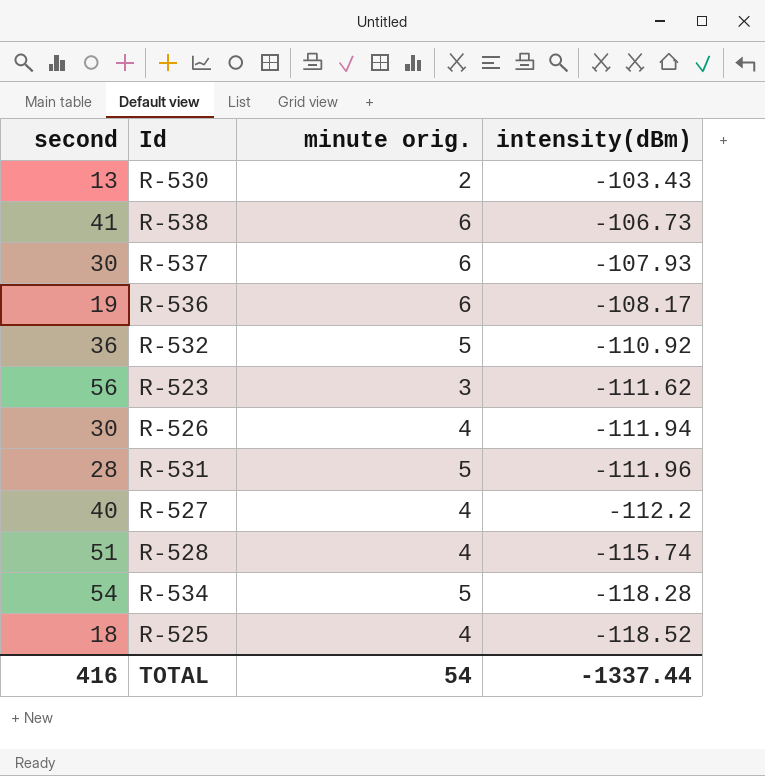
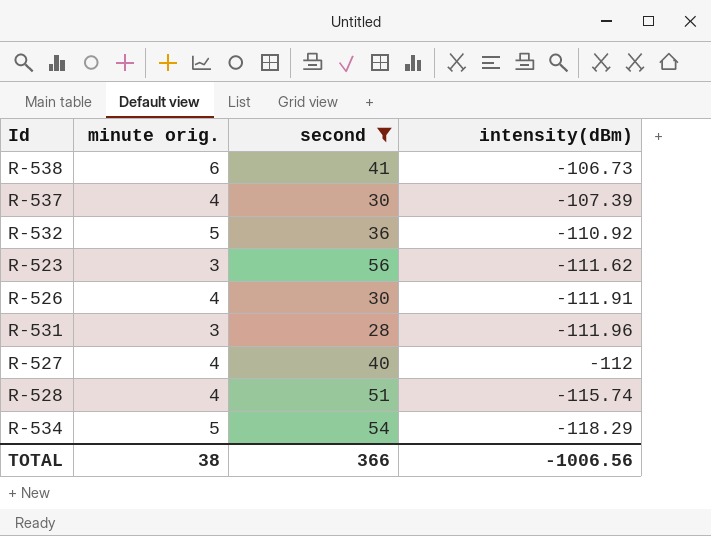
filter: none -> second >= 28
column second | position: 1 -> 3
R-537 | minute orig.: 6 -> 4
R-537 | intensity(dBm): -107.93 -> -107.39
R-526 | intensity(dBm): -111.94 -> -111.91
R-531 | minute orig.: 5 -> 3
R-527 | intensity(dBm): -112.2 -> -112
R-534 | intensity(dBm): -118.28 -> -118.29
TOTAL | minute orig.: 54 -> 38
TOTAL | second: 416 -> 366
TOTAL | intensity(dBm): -1337.44 -> -1006.56

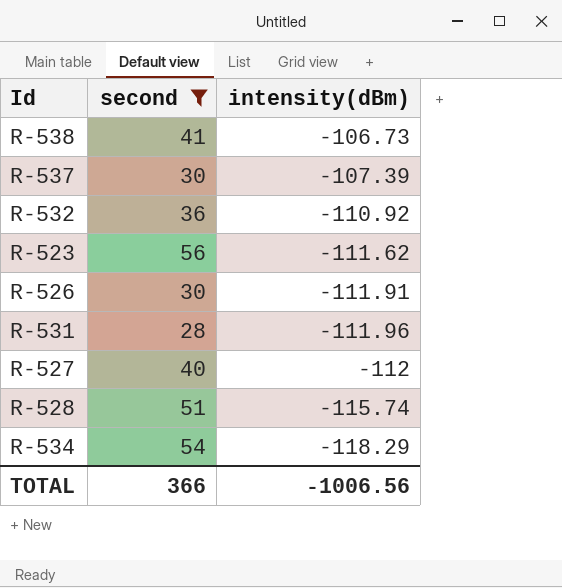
column minute orig. | position: 2 -> none

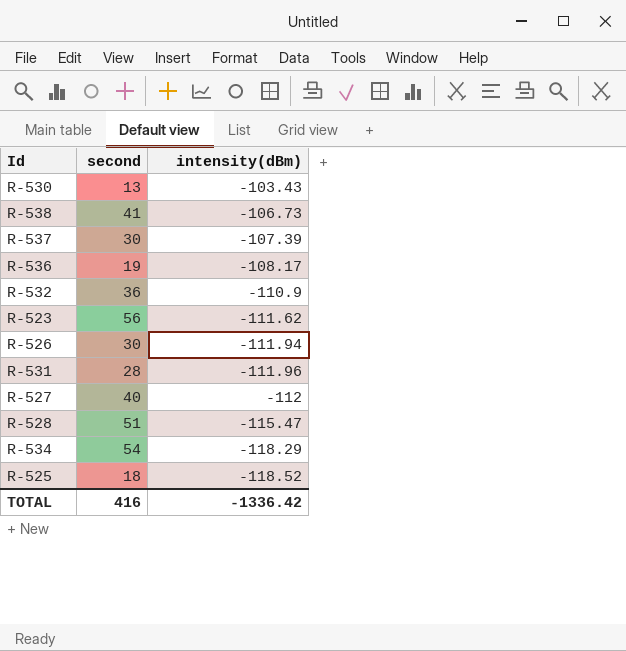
filter: second >= 28 -> none
R-532 | intensity(dBm): -110.92 -> -110.9
R-526 | intensity(dBm): -111.91 -> -111.94
R-528 | intensity(dBm): -115.74 -> -115.47
TOTAL | second: 366 -> 416
TOTAL | intensity(dBm): -1006.56 -> -1336.42

